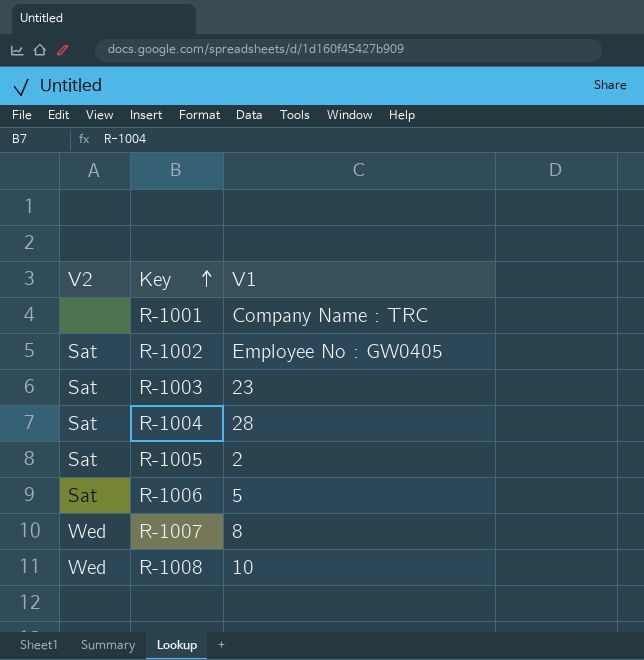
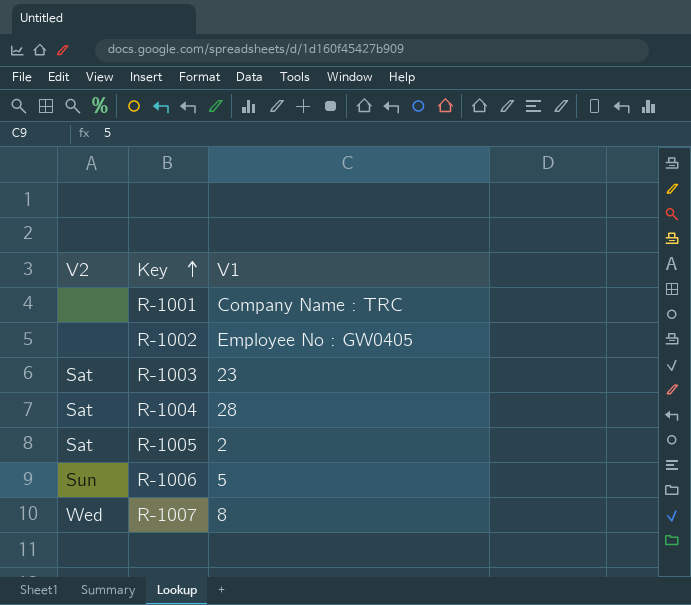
row R-1008: Wed | 10 -> none
R-1002 | V2: Sat -> none
R-1006 | V2: Sat -> Sun

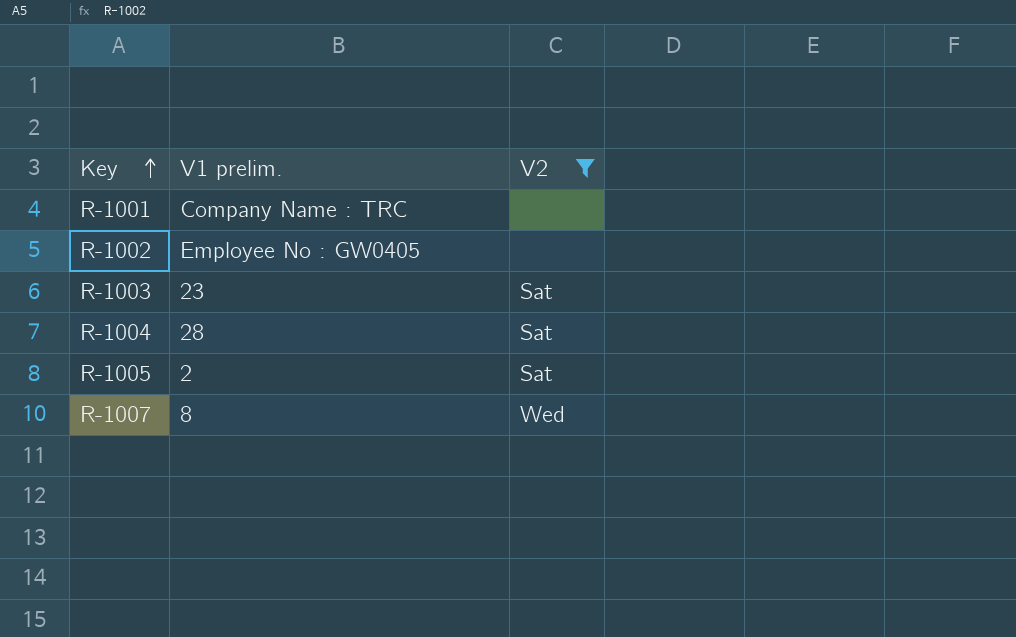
filter: none -> V2 != Sun
column name: V1 -> V1 prelim.
column V2 | position: 1 -> 3

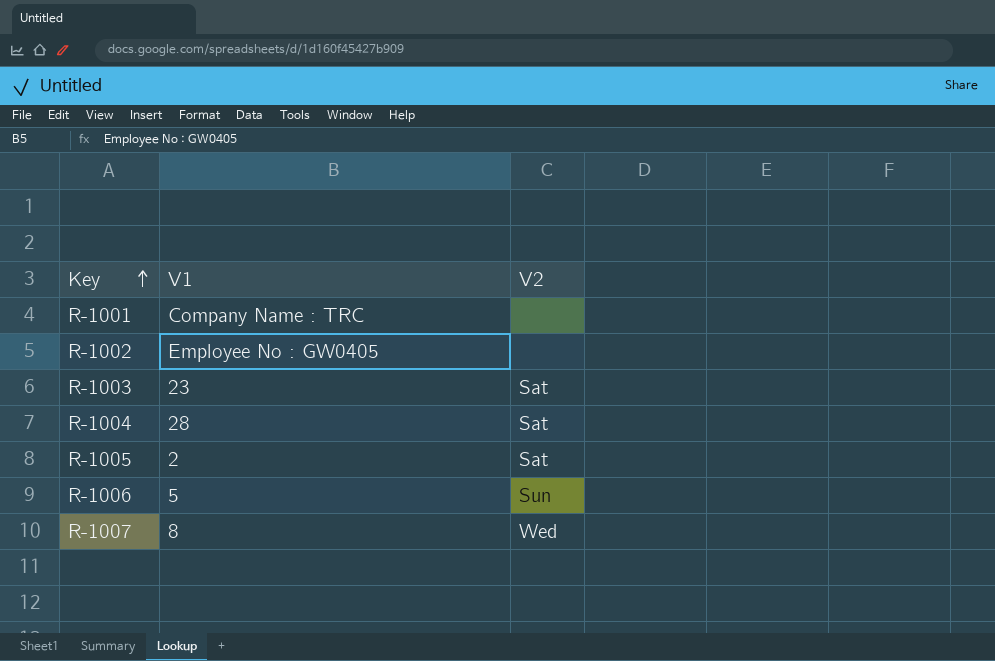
filter: V2 != Sun -> none
column name: V1 prelim. -> V1

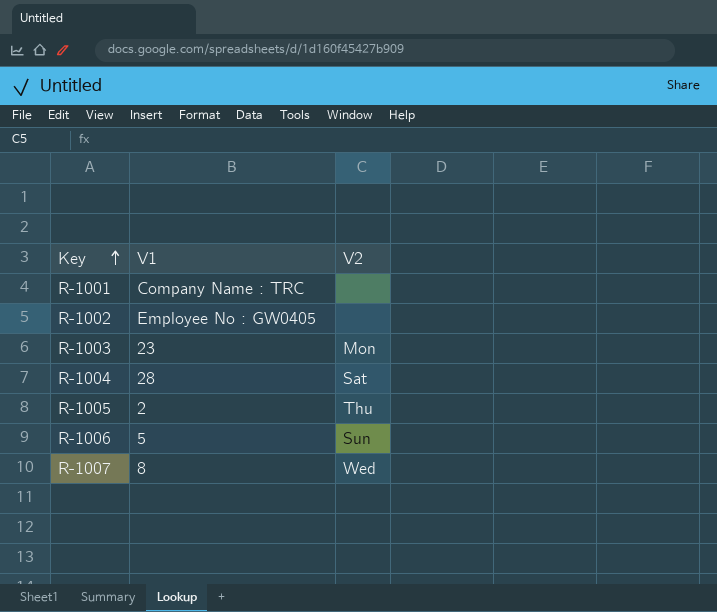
R-1003 | V2: Sat -> Mon
R-1005 | V2: Sat -> Thu

